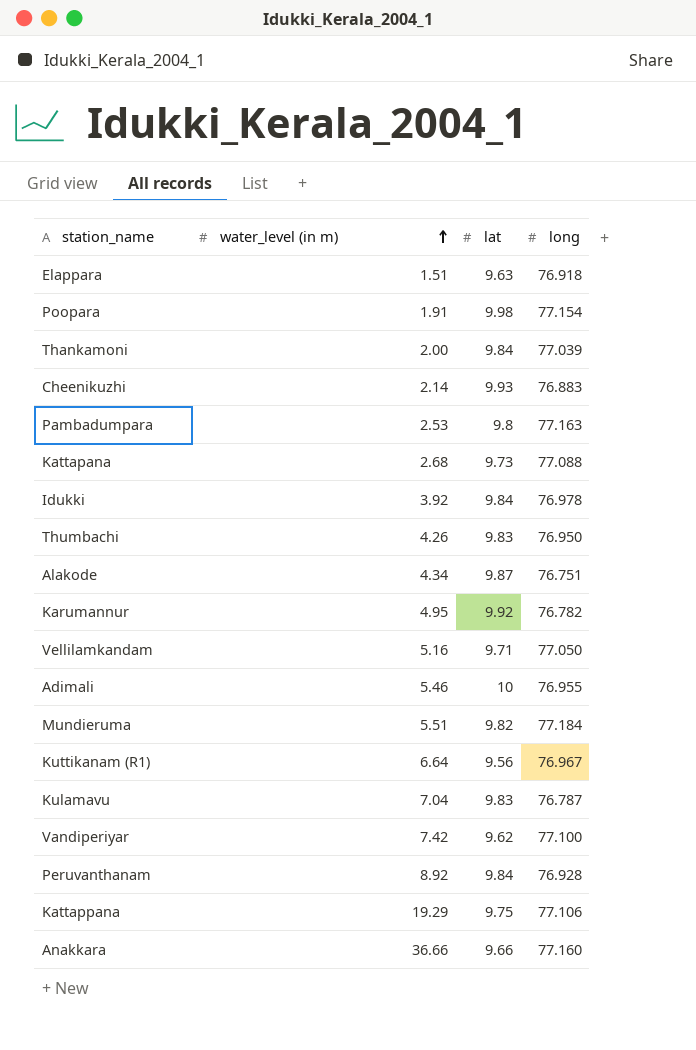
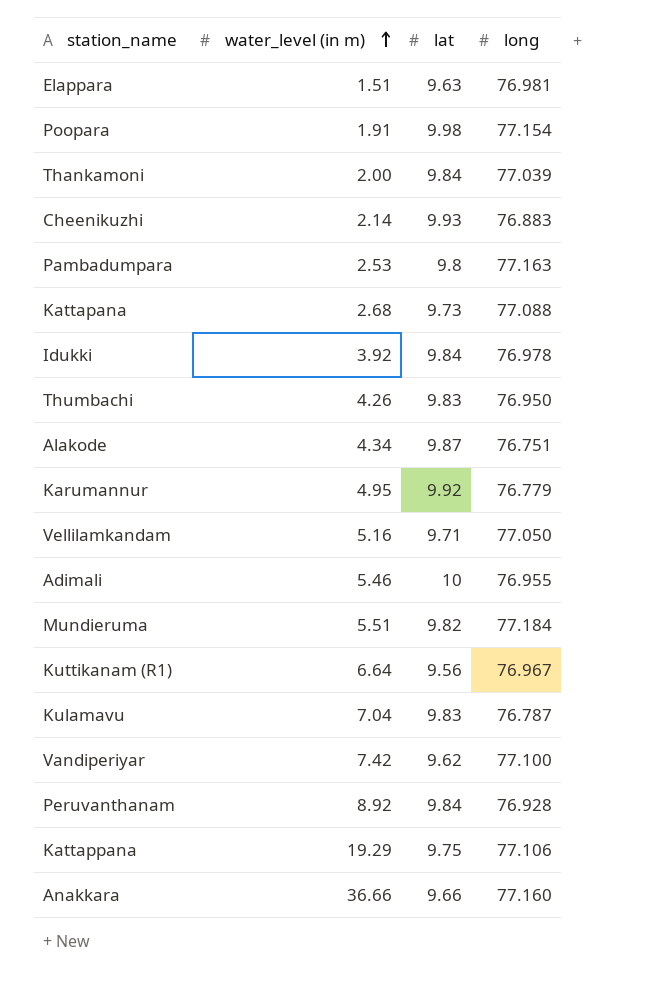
Elappara | long: 76.918 -> 76.981
Karumannur | long: 76.782 -> 76.779

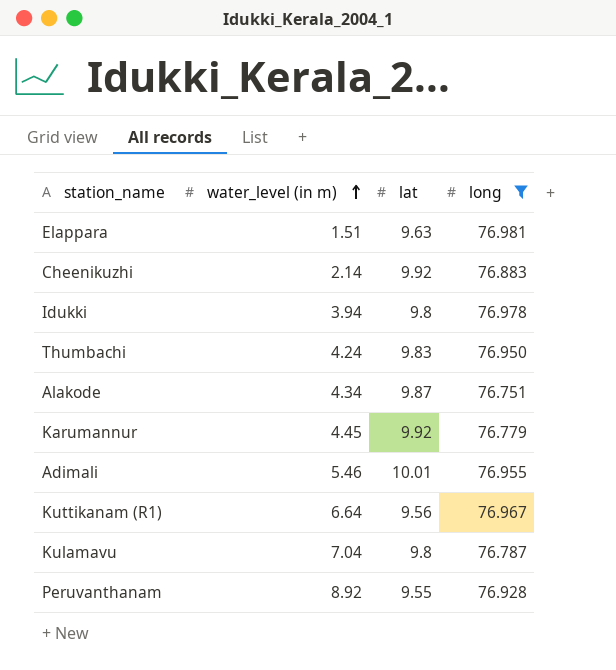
filter: none -> long <= 76.981
Cheenikuzhi | lat: 9.93 -> 9.92
Idukki | water_level (in m): 3.92 -> 3.94
Idukki | lat: 9.84 -> 9.8
Thumbachi | water_level (in m): 4.26 -> 4.24
Karumannur | water_level (in m): 4.95 -> 4.45
Adimali | lat: 10 -> 10.01
Kulamavu | lat: 9.83 -> 9.8
Peruvanthanam | lat: 9.84 -> 9.55

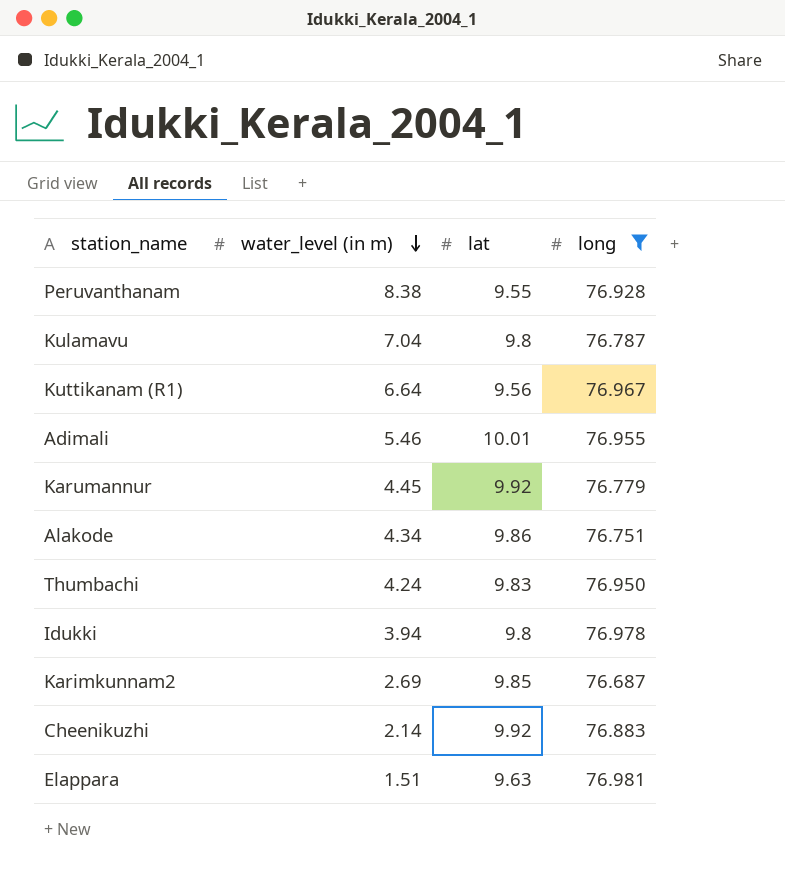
row order: water_level (in m) ascending -> water_level (in m) descending
Peruvanthanam | water_level (in m): 8.92 -> 8.38
Alakode | lat: 9.87 -> 9.86
row Karimkunnam2: none -> 2.69 | 9.85 | 76.687

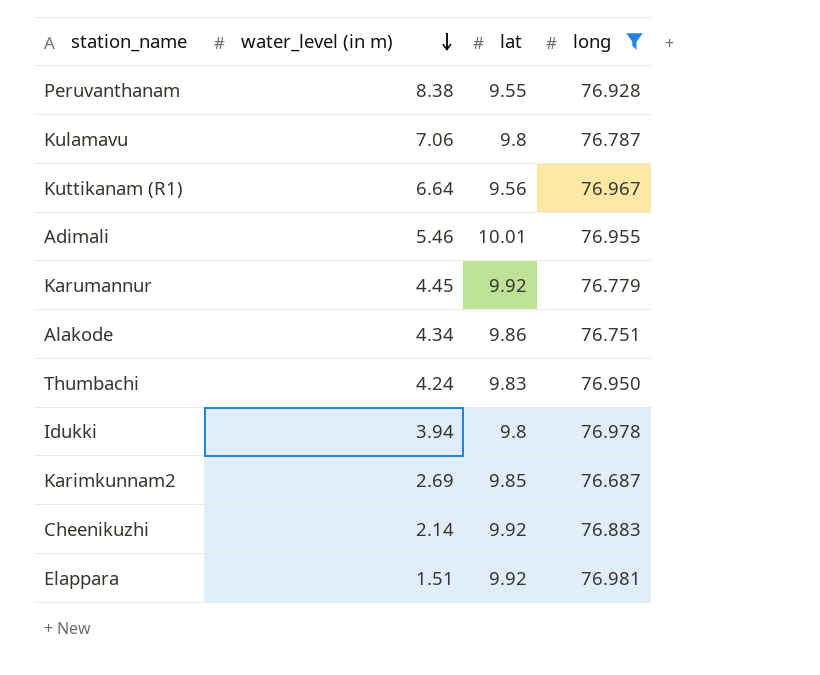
Kulamavu | water_level (in m): 7.04 -> 7.06
Elappara | lat: 9.63 -> 9.92

